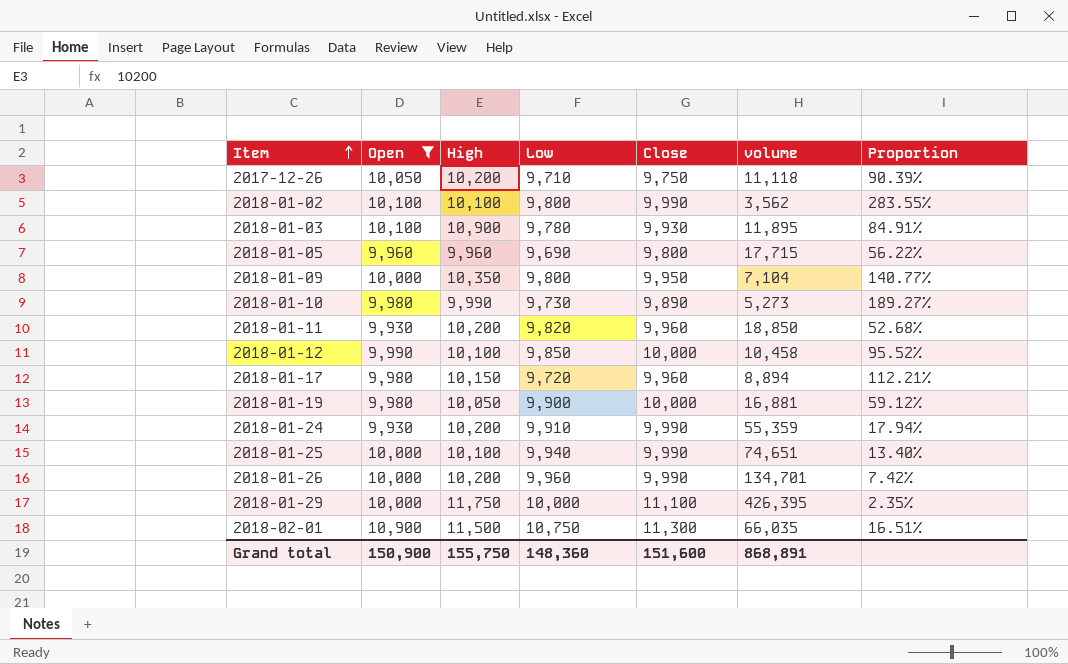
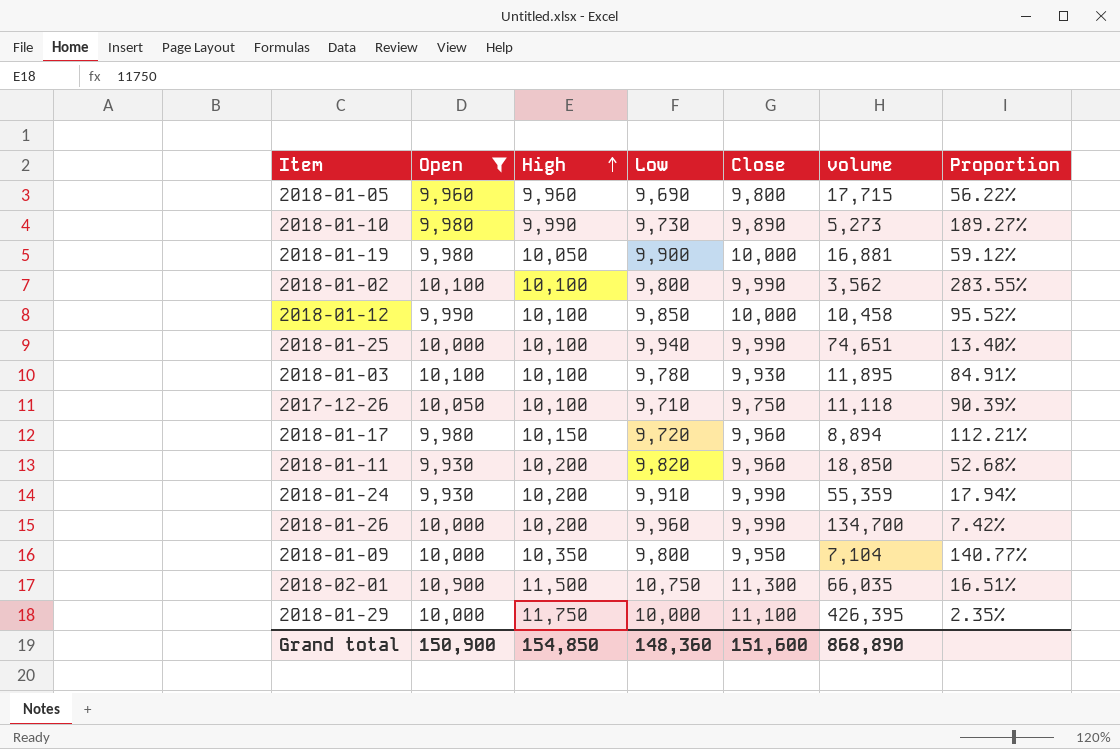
row order: Item ascending -> High ascending
2018-01-03 | High: 10,900 -> 10,100
2017-12-26 | High: 10,200 -> 10,100
2018-01-26 | volume: 134,701 -> 134,700
Grand total | High: 155,750 -> 154,850
Grand total | volume: 868,891 -> 868,890

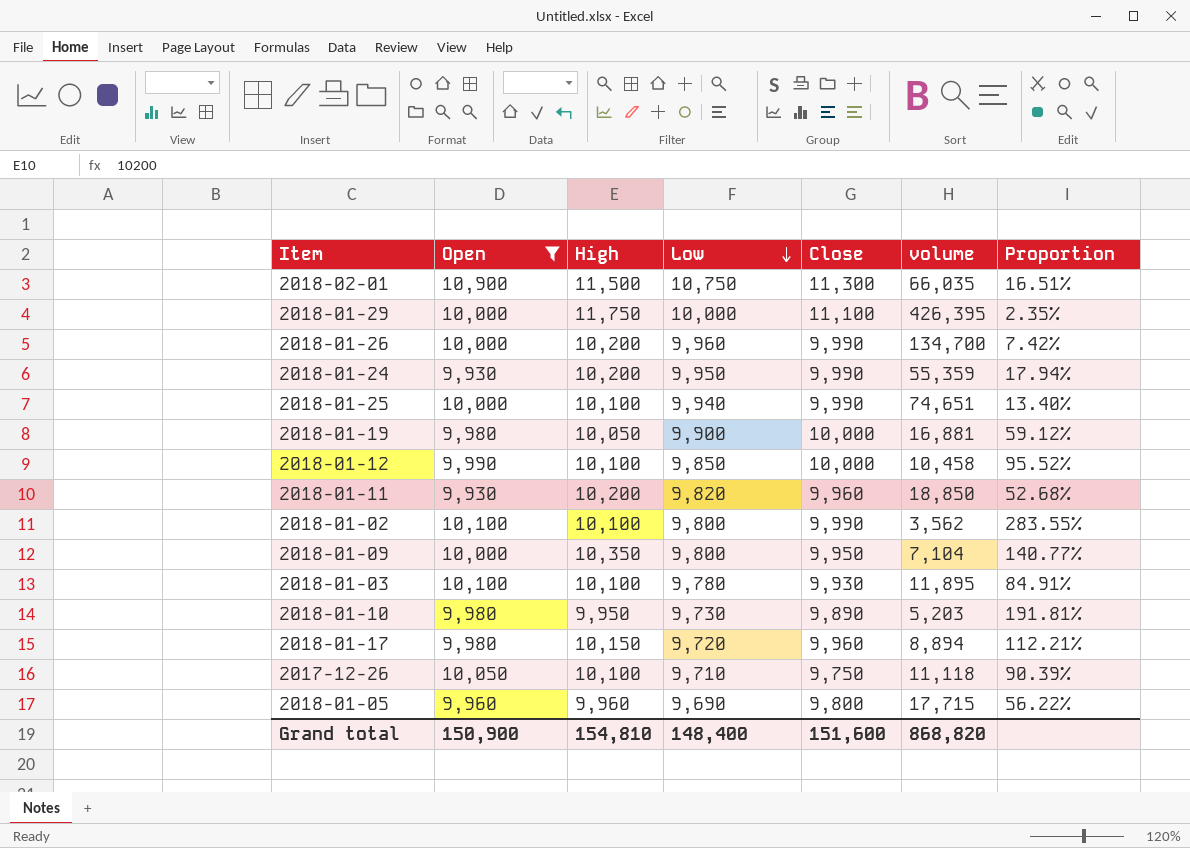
row order: High ascending -> Low descending
2018-01-24 | Low: 9,910 -> 9,950
2018-01-10 | High: 9,990 -> 9,950
2018-01-10 | volume: 5,273 -> 5,203
2018-01-10 | Proportion: 189.27% -> 191.81%
Grand total | High: 154,850 -> 154,810
Grand total | Low: 148,360 -> 148,400
Grand total | volume: 868,890 -> 868,820

